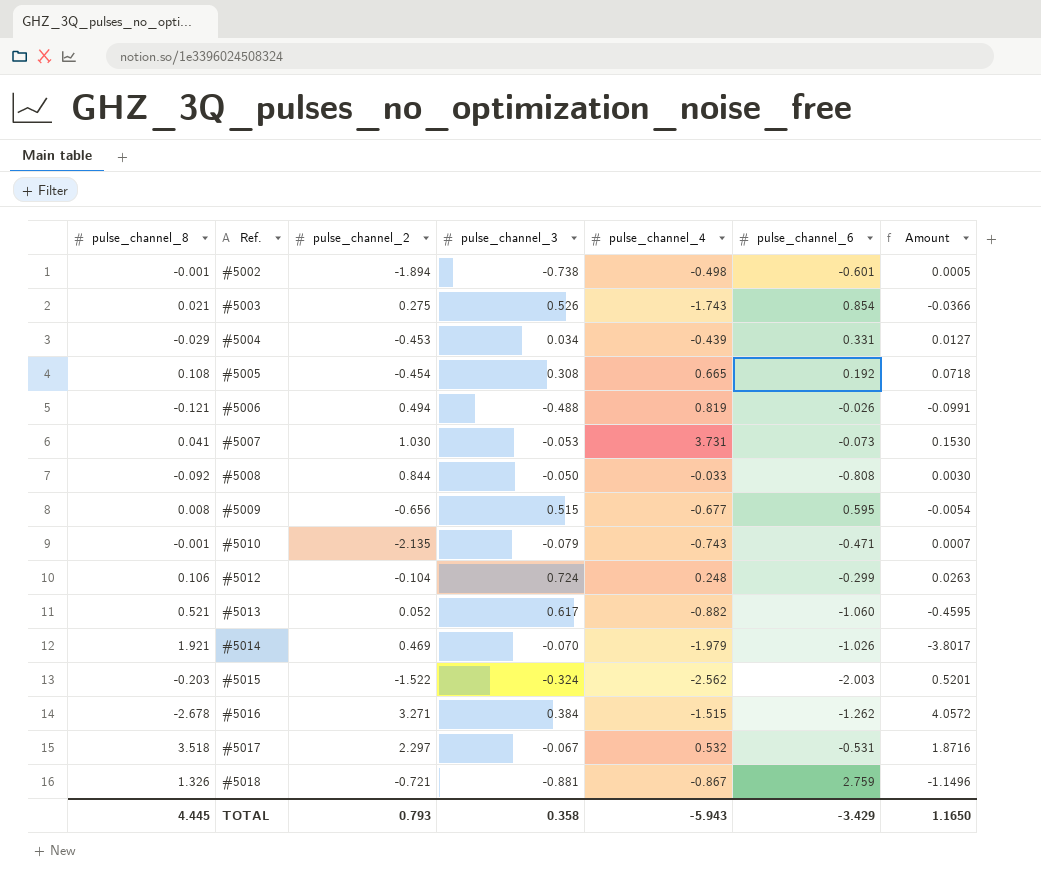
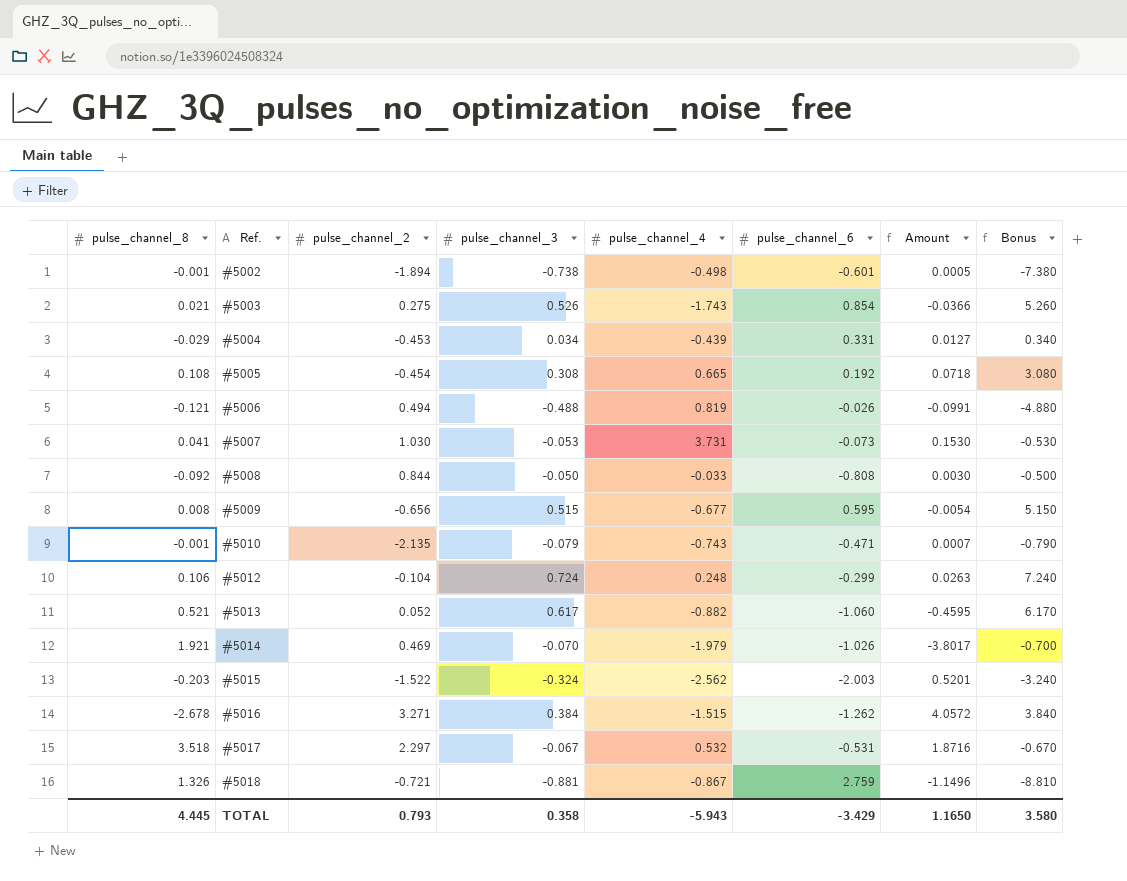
column Bonus | formula: none -> [pulse_channel_3] * 10

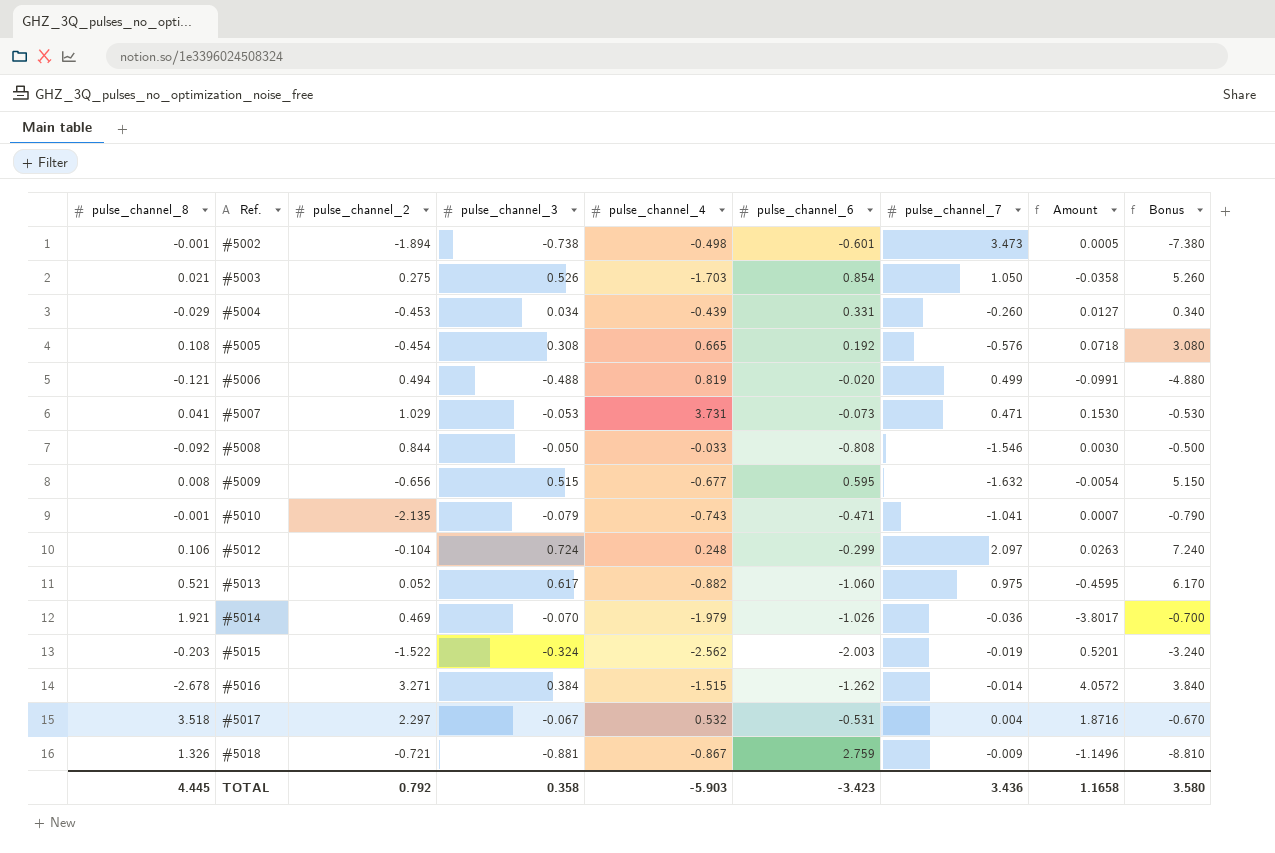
column pulse_channel_7 | position: none -> 7
#5003 | pulse_channel_4: -1.743 -> -1.703
#5003 | Amount: -0.0366 -> -0.0358
#5006 | pulse_channel_6: -0.026 -> -0.020
#5007 | pulse_channel_2: 1.030 -> 1.029
TOTAL | pulse_channel_2: 0.793 -> 0.792
TOTAL | pulse_channel_4: -5.943 -> -5.903
TOTAL | pulse_channel_6: -3.429 -> -3.423
TOTAL | Amount: 1.1650 -> 1.1658

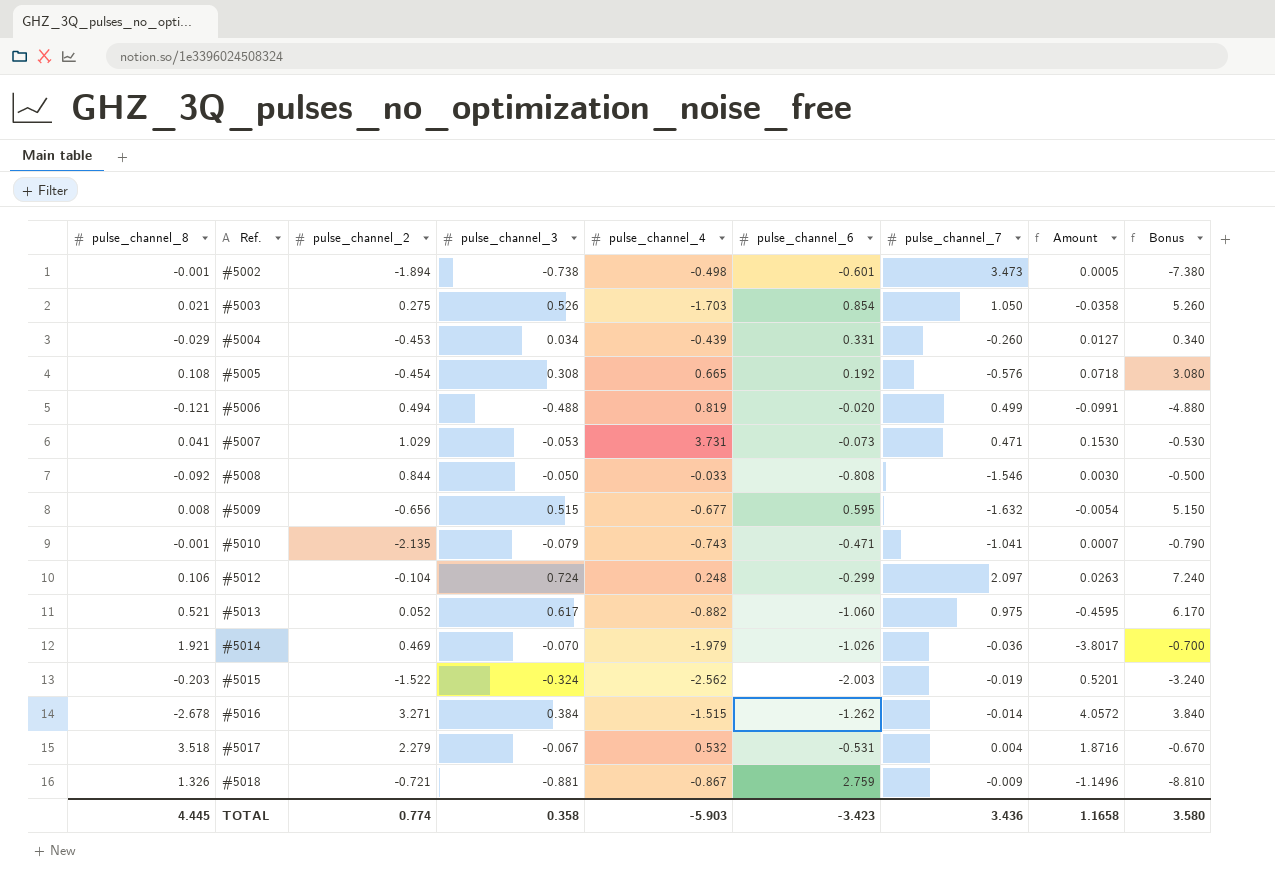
#5017 | pulse_channel_2: 2.297 -> 2.279
TOTAL | pulse_channel_2: 0.792 -> 0.774

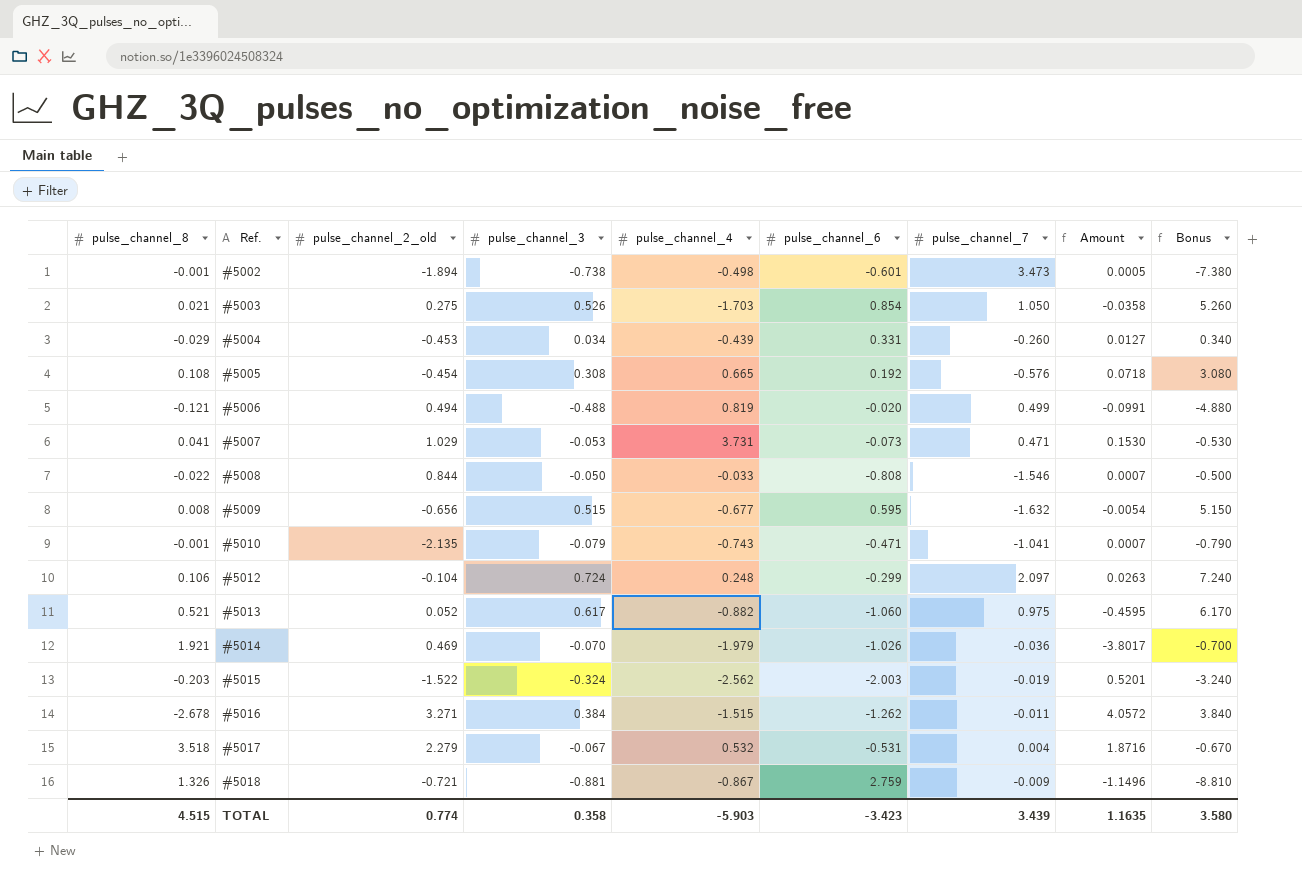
column name: pulse_channel_2 -> pulse_channel_2_old
#5008 | pulse_channel_8: -0.092 -> -0.022
#5008 | Amount: 0.0030 -> 0.0007
#5016 | pulse_channel_7: -0.014 -> -0.011
TOTAL | pulse_channel_8: 4.445 -> 4.515
TOTAL | pulse_channel_7: 3.436 -> 3.439
TOTAL | Amount: 1.1658 -> 1.1635

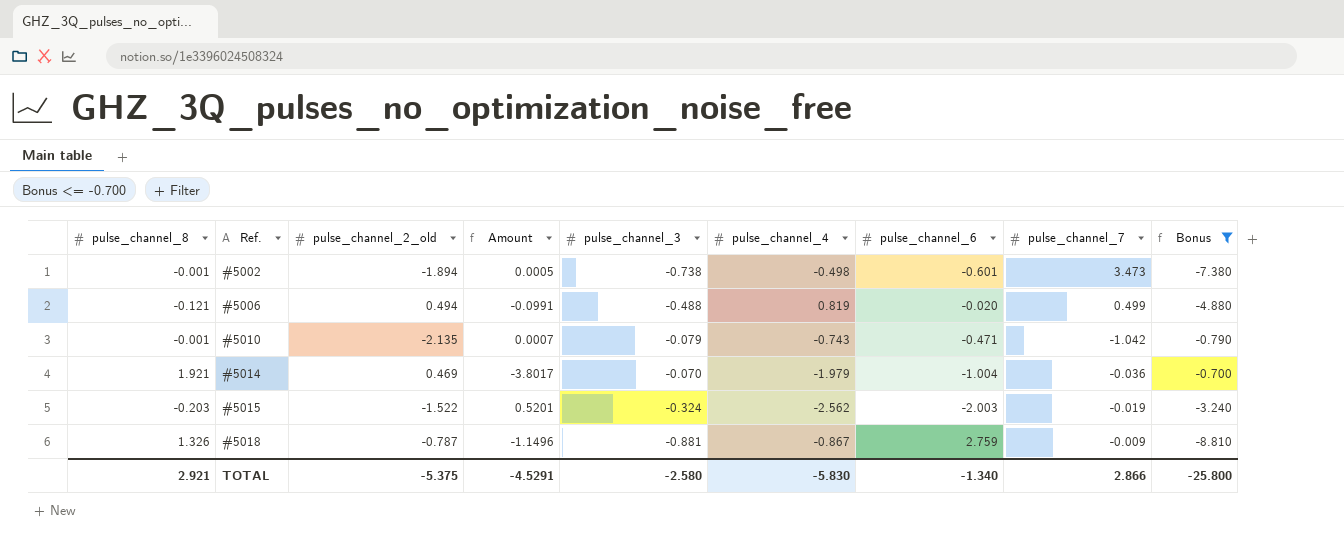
filter: none -> Bonus <= -0.700
column Amount | position: 8 -> 4
#5010 | pulse_channel_7: -1.041 -> -1.042
#5014 | pulse_channel_6: -1.026 -> -1.004
#5018 | pulse_channel_2_old: -0.721 -> -0.787
TOTAL | pulse_channel_8: 4.515 -> 2.921
TOTAL | pulse_channel_2_old: 0.774 -> -5.375
TOTAL | Amount: 1.1635 -> -4.5291
TOTAL | pulse_channel_3: 0.358 -> -2.580
TOTAL | pulse_channel_4: -5.903 -> -5.830
TOTAL | pulse_channel_6: -3.423 -> -1.340
TOTAL | pulse_channel_7: 3.439 -> 2.866
TOTAL | Bonus: 3.580 -> -25.800

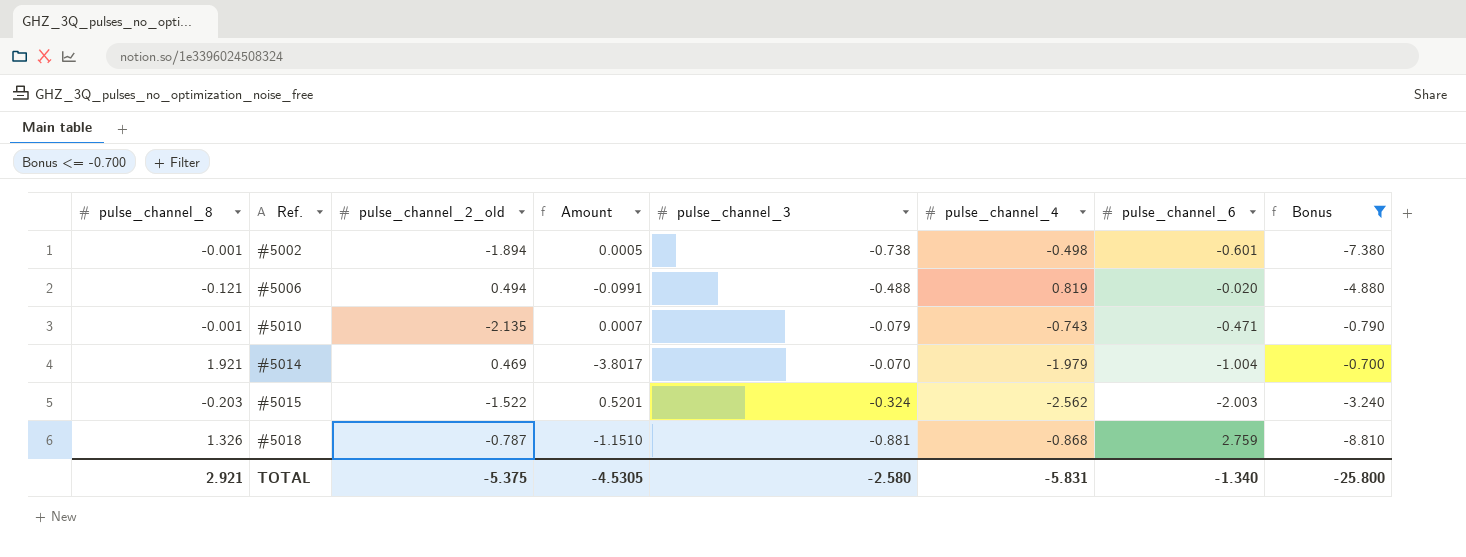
column pulse_channel_7 | position: 8 -> none
#5018 | Amount: -1.1496 -> -1.1510
#5018 | pulse_channel_4: -0.867 -> -0.868
TOTAL | Amount: -4.5291 -> -4.5305
TOTAL | pulse_channel_4: -5.830 -> -5.831

